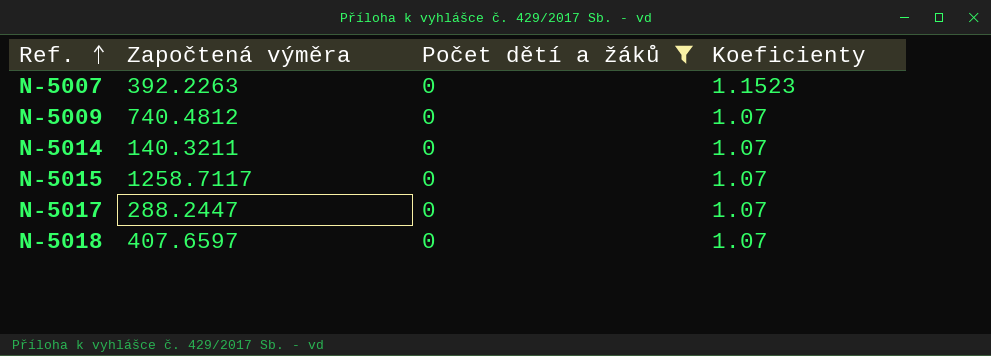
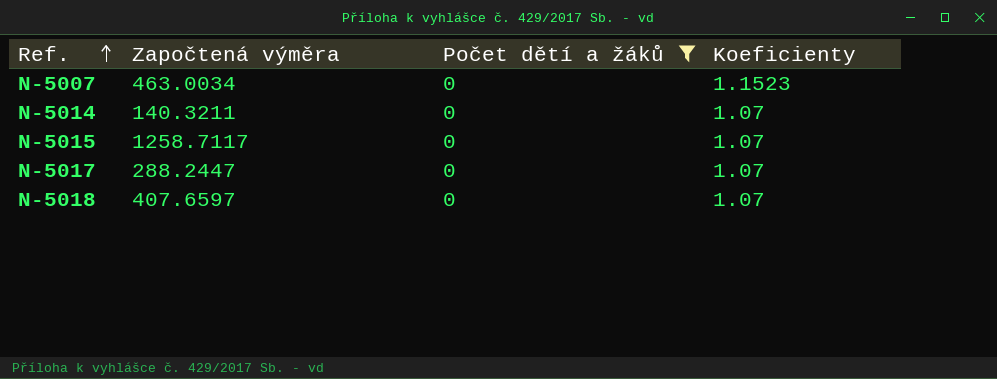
row N-5009: 740.4812 | 0 | 1.07 -> none
N-5007 | Započtená výměra: 392.2263 -> 463.0034

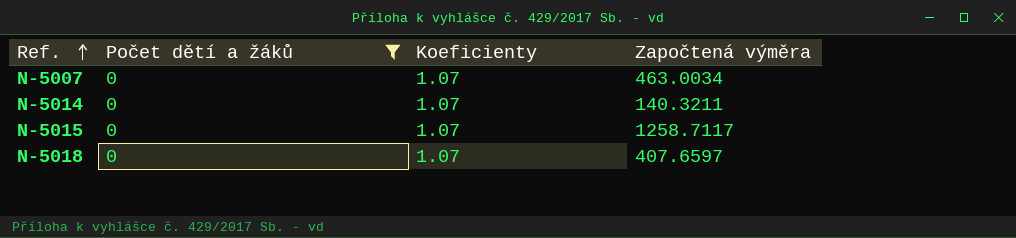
column Započtená výměra | position: 2 -> 4
row N-5017: 288.2447 | 0 | 1.07 -> none
N-5007 | Koeficienty: 1.1523 -> 1.07

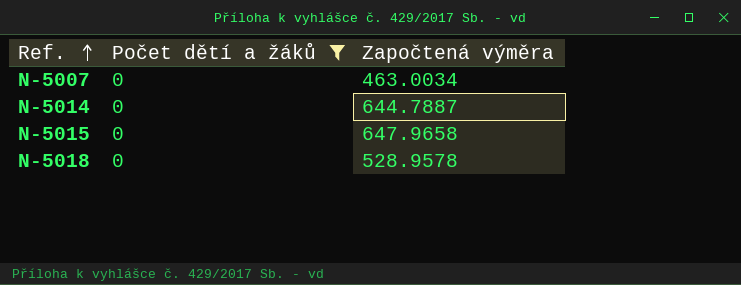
column Koeficienty | position: 3 -> none
N-5014 | Započtená výměra: 140.3211 -> 644.7887
N-5015 | Započtená výměra: 1258.7117 -> 647.9658
N-5018 | Započtená výměra: 407.6597 -> 528.9578

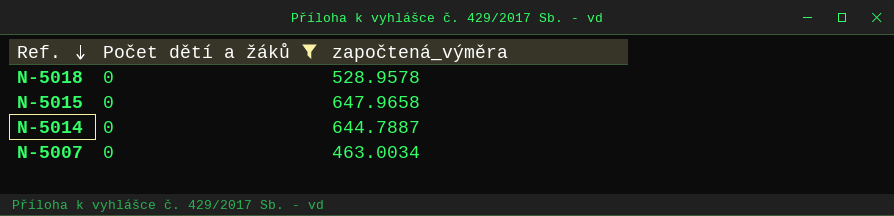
row order: Ref. ascending -> Ref. descending
column name: Započtená výměra -> započtená_výměra

